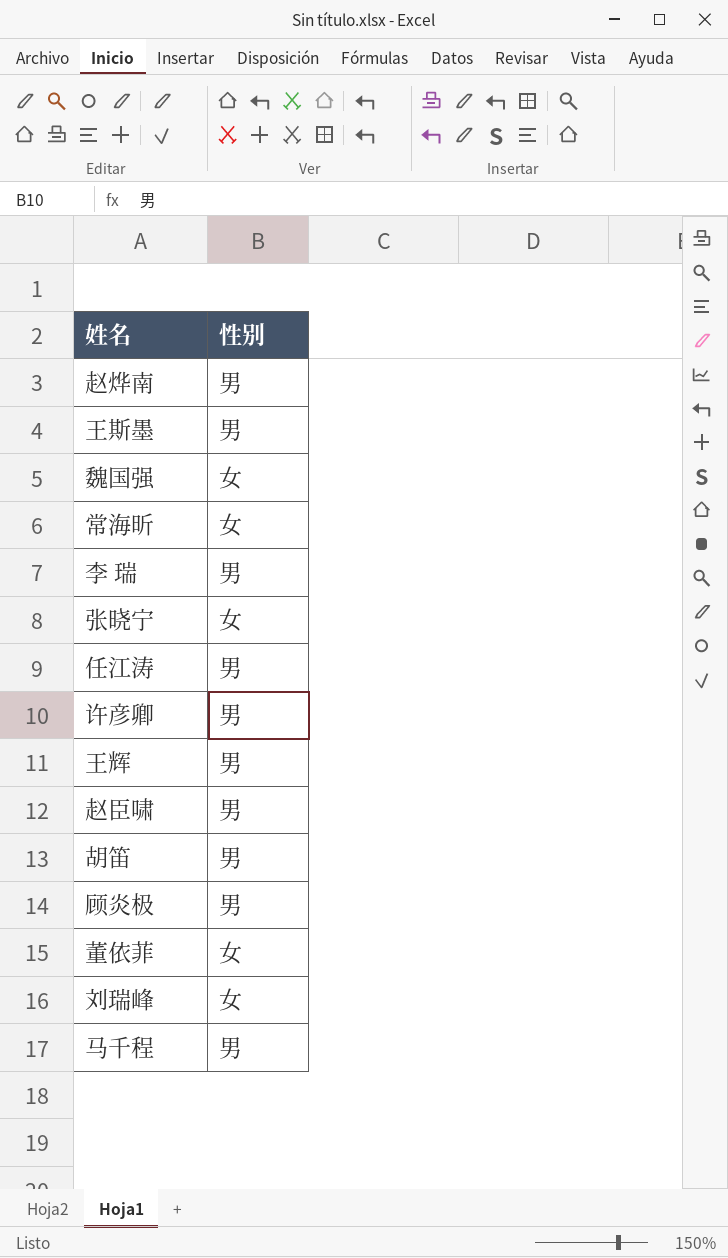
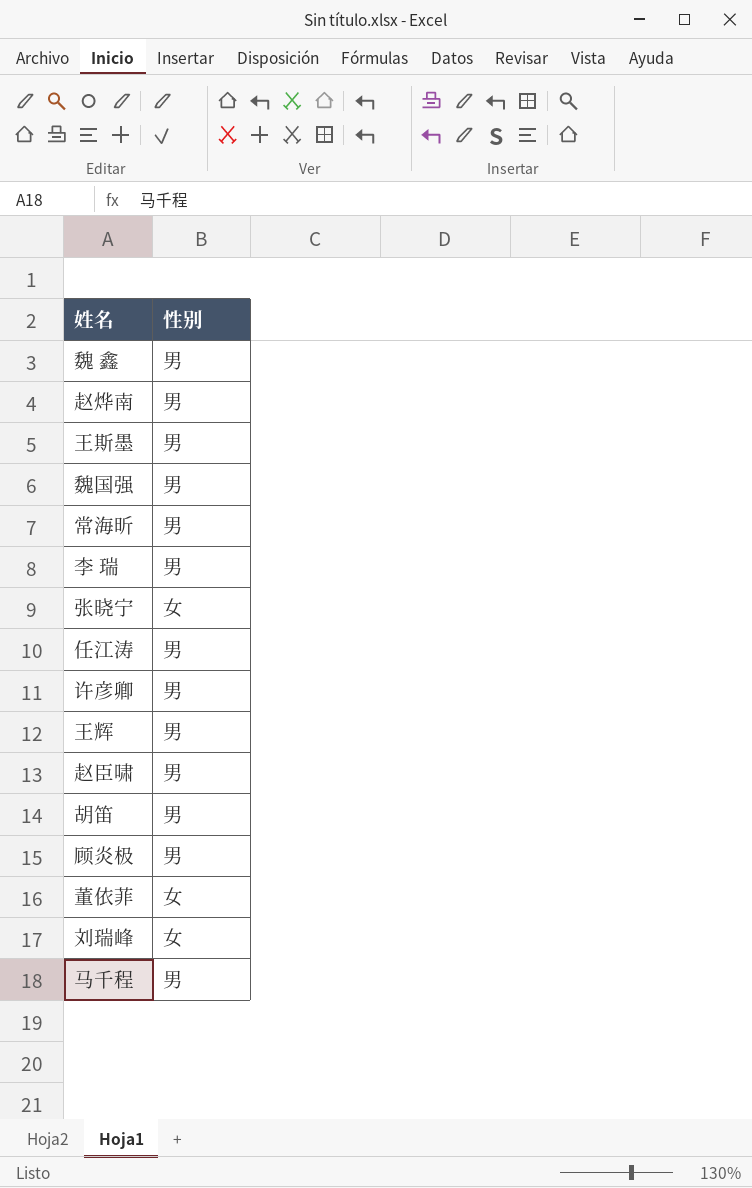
row 魏 鑫: none -> 男
魏国强 | 性别: 女 -> 男
常海昕 | 性别: 女 -> 男

